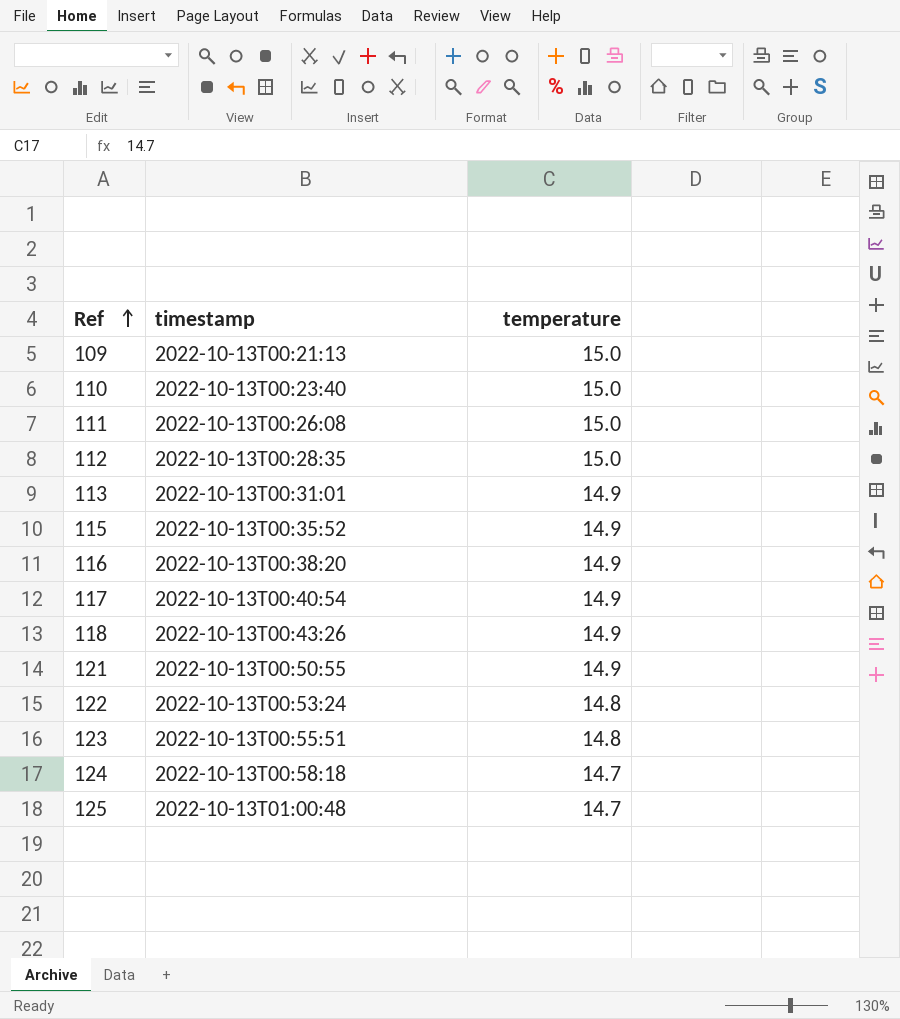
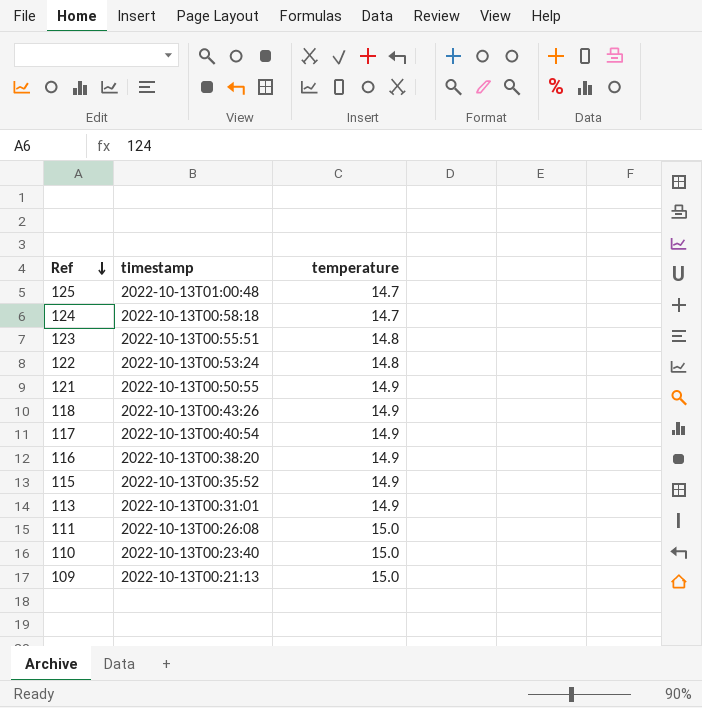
row order: Ref ascending -> Ref descending
row 112: 2022-10-13T00:28:35 | 15.0 -> none

